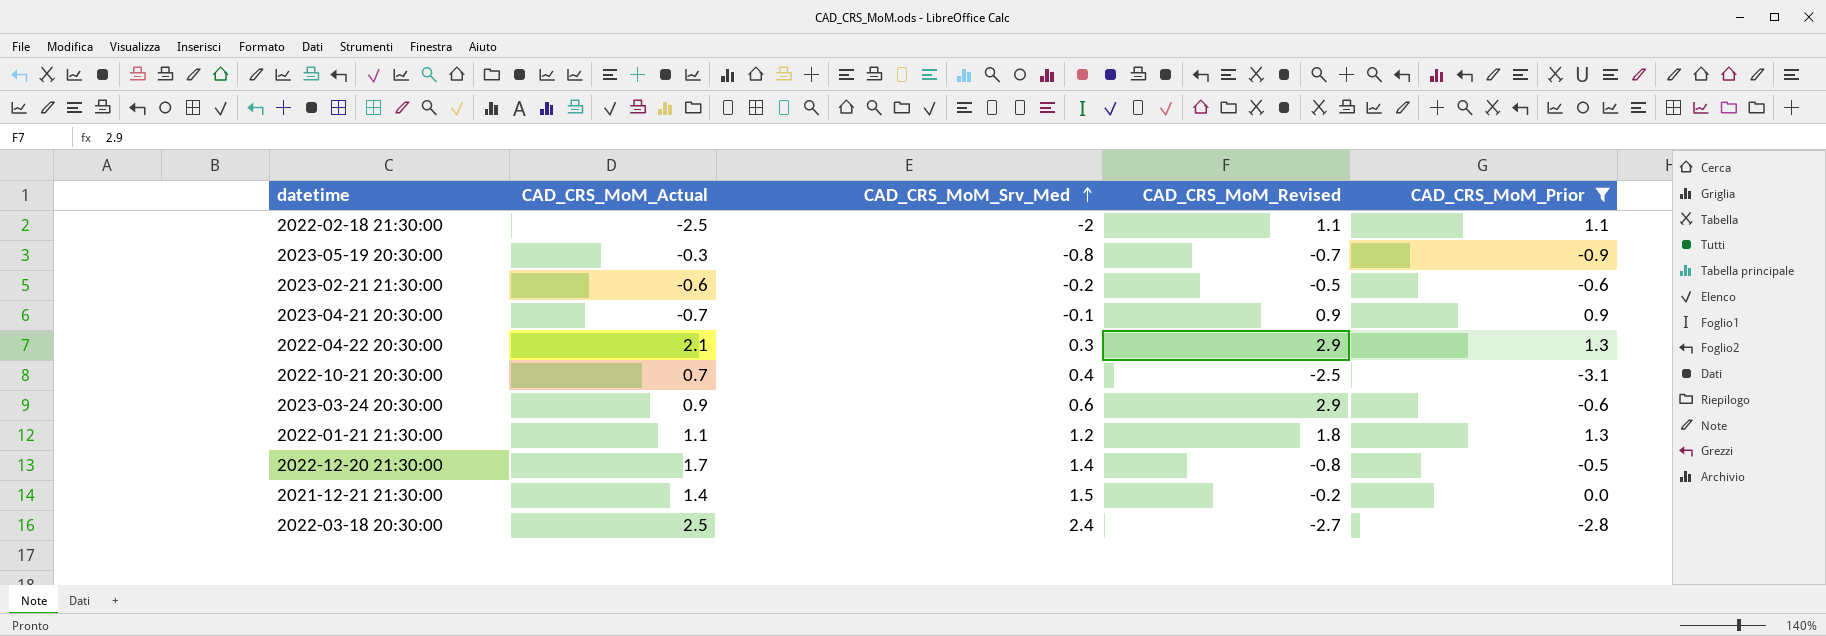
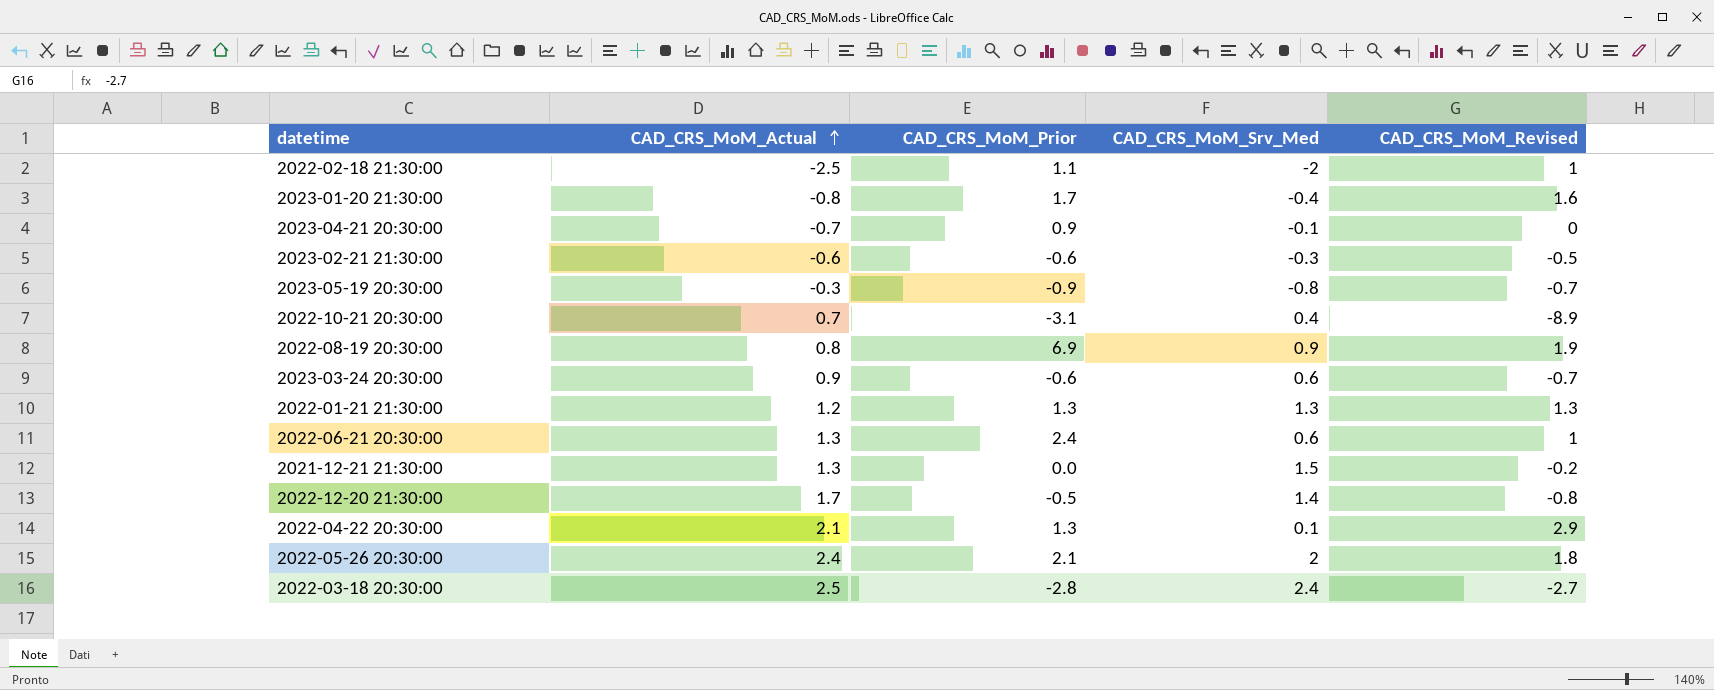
filter: CAD_CRS_MoM_Prior <= 1.3 -> none
row order: CAD_CRS_MoM_Srv_Med ascending -> CAD_CRS_MoM_Actual ascending
column CAD_CRS_MoM_Prior | position: 5 -> 3
2022-02-18 21:30:00 | CAD_CRS_MoM_Revised: 1.1 -> 1
2023-04-21 20:30:00 | CAD_CRS_MoM_Revised: 0.9 -> 0
2023-02-21 21:30:00 | CAD_CRS_MoM_Srv_Med: -0.2 -> -0.3
2022-10-21 20:30:00 | CAD_CRS_MoM_Revised: -2.5 -> -8.9
2023-03-24 20:30:00 | CAD_CRS_MoM_Revised: 2.9 -> -0.7
2022-01-21 21:30:00 | CAD_CRS_MoM_Actual: 1.1 -> 1.2
2022-01-21 21:30:00 | CAD_CRS_MoM_Srv_Med: 1.2 -> 1.3
2022-01-21 21:30:00 | CAD_CRS_MoM_Revised: 1.8 -> 1.3
2021-12-21 21:30:00 | CAD_CRS_MoM_Actual: 1.4 -> 1.3
2022-04-22 20:30:00 | CAD_CRS_MoM_Srv_Med: 0.3 -> 0.1

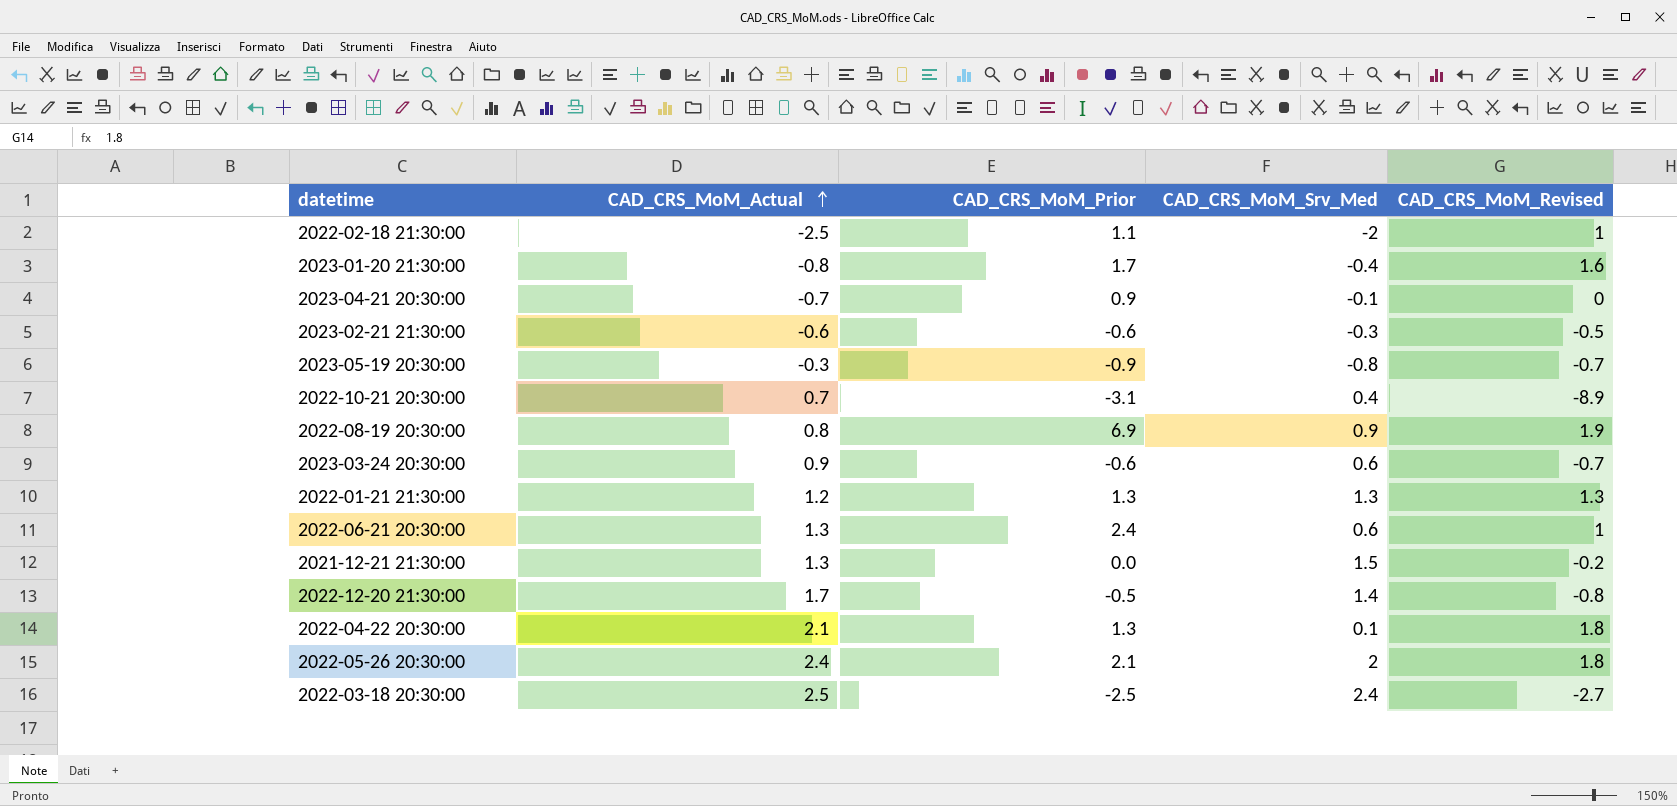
2022-04-22 20:30:00 | CAD_CRS_MoM_Revised: 2.9 -> 1.8
2022-03-18 20:30:00 | CAD_CRS_MoM_Prior: -2.8 -> -2.5

